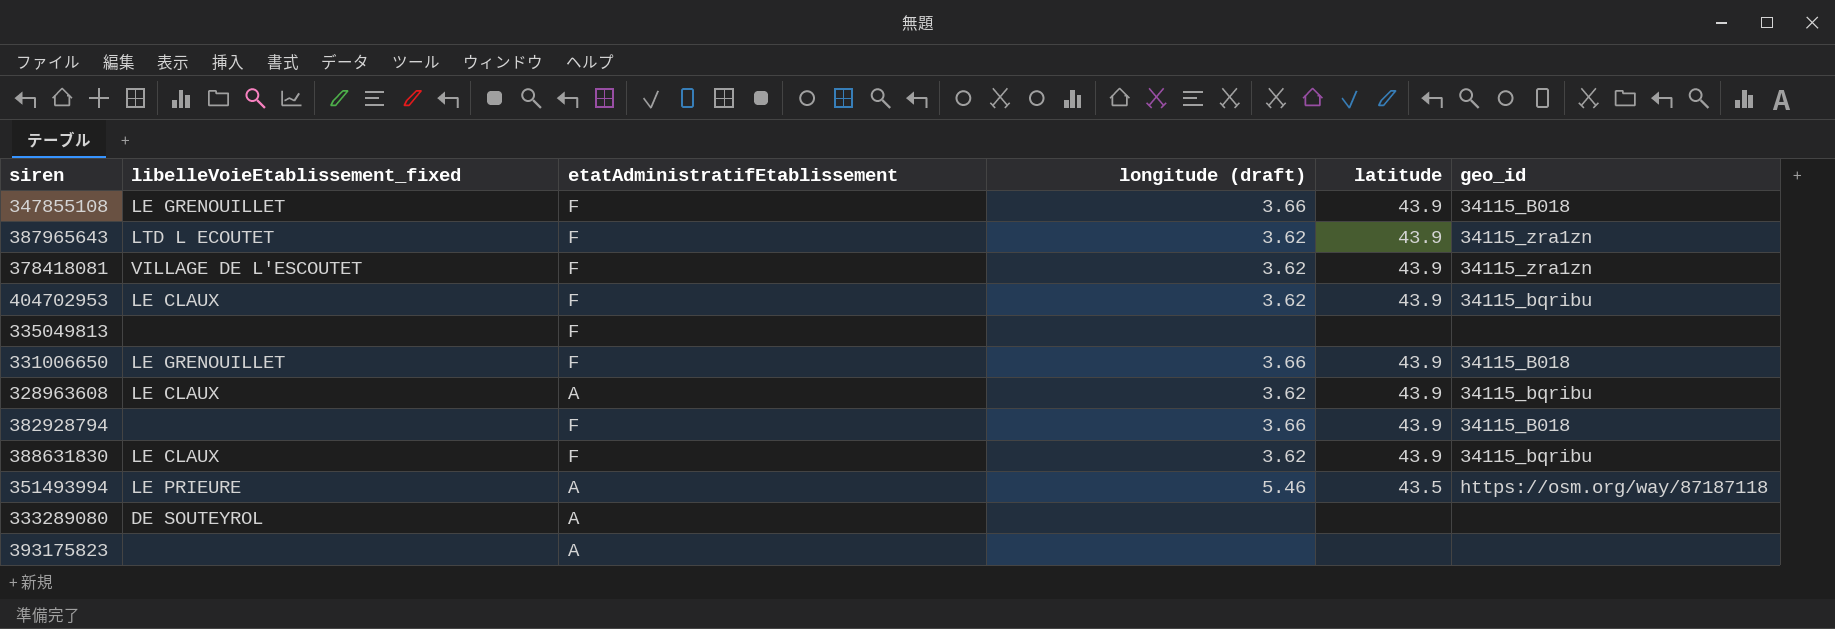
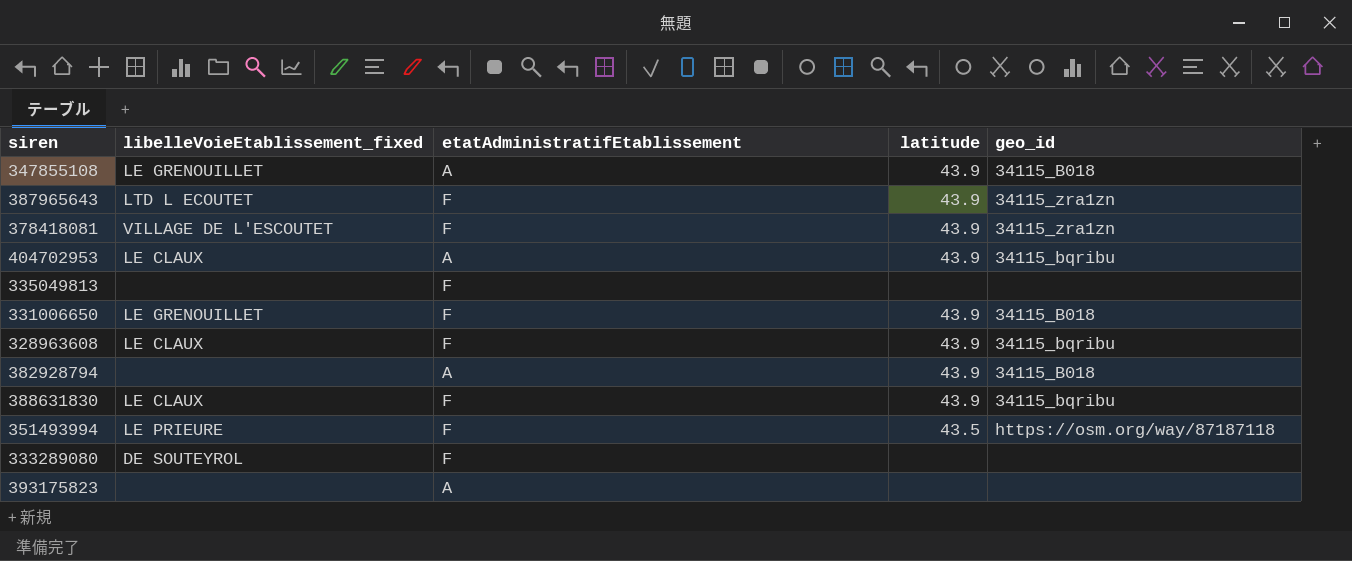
column longitude (draft) | position: 4 -> none
347855108 | etatAdministratifEtablissement: F -> A
404702953 | etatAdministratifEtablissement: F -> A
328963608 | etatAdministratifEtablissement: A -> F
382928794 | etatAdministratifEtablissement: F -> A
351493994 | etatAdministratifEtablissement: A -> F
333289080 | etatAdministratifEtablissement: A -> F

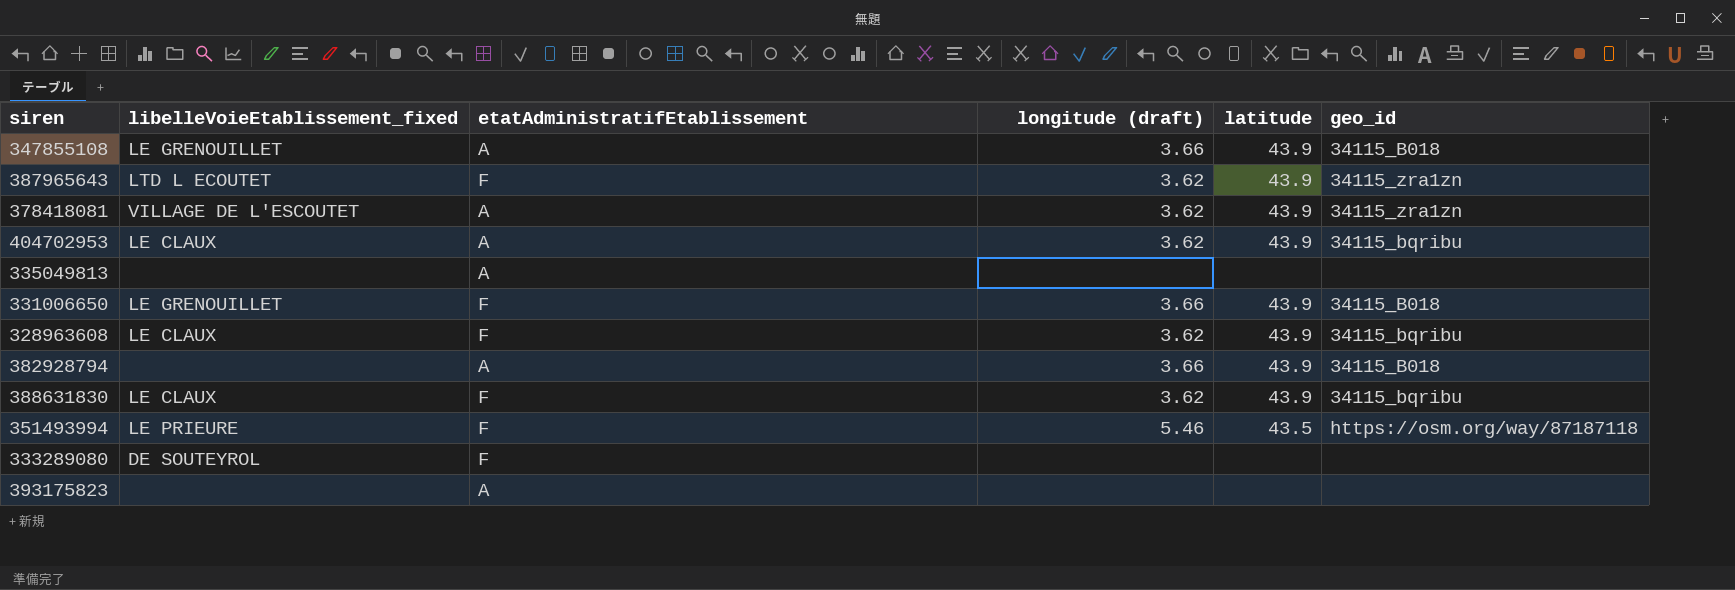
column longitude (draft) | position: none -> 4
378418081 | etatAdministratifEtablissement: F -> A
335049813 | etatAdministratifEtablissement: F -> A

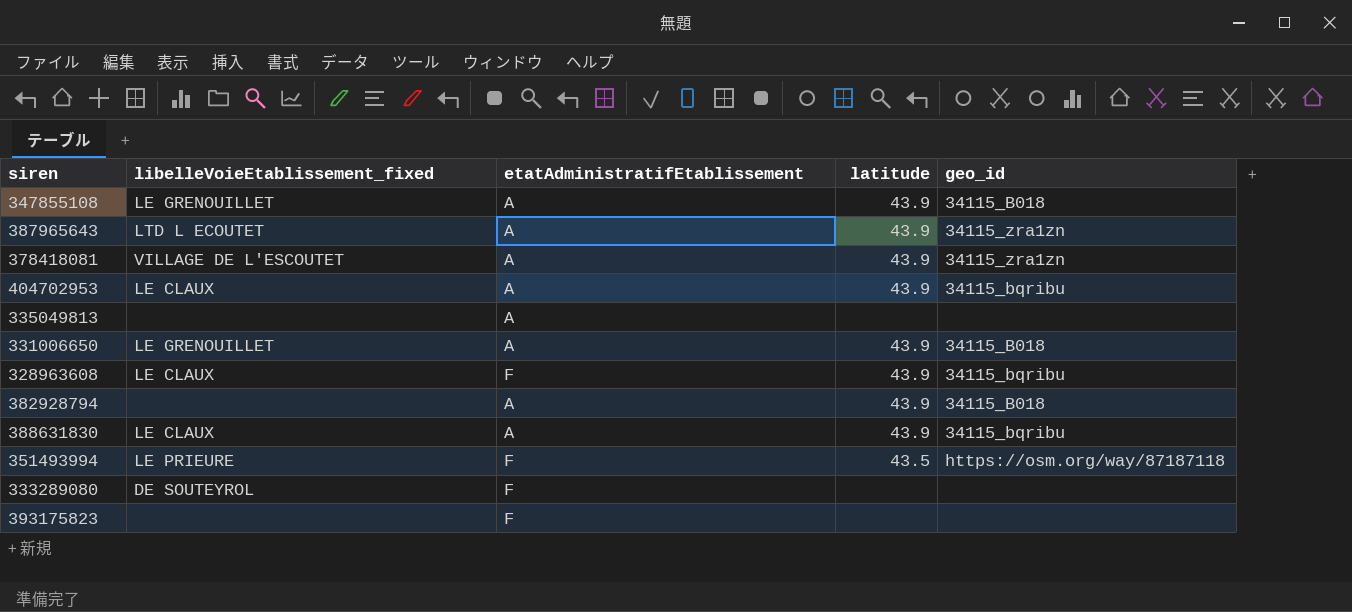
column longitude (draft) | position: 4 -> none
387965643 | etatAdministratifEtablissement: F -> A
331006650 | etatAdministratifEtablissement: F -> A
388631830 | etatAdministratifEtablissement: F -> A
393175823 | etatAdministratifEtablissement: A -> F

